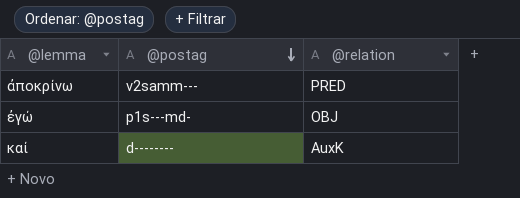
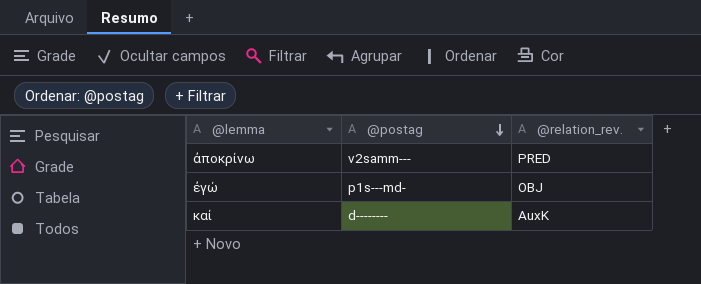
column name: @relation -> @relation_rev.

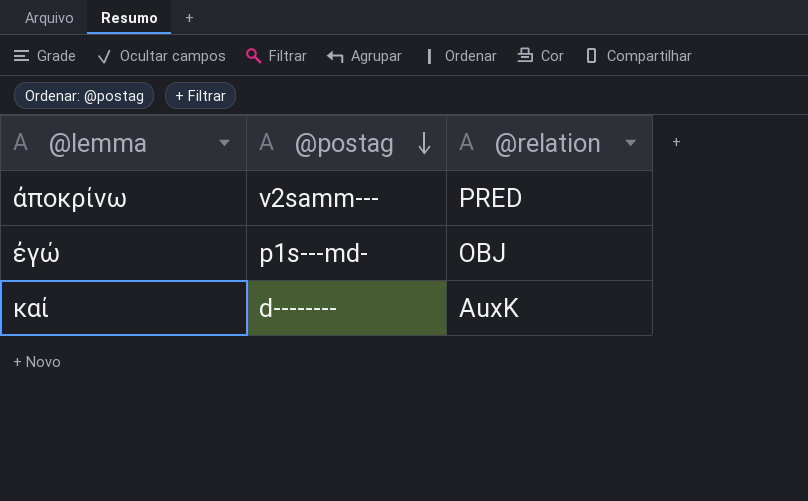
column name: @relation_rev. -> @relation

